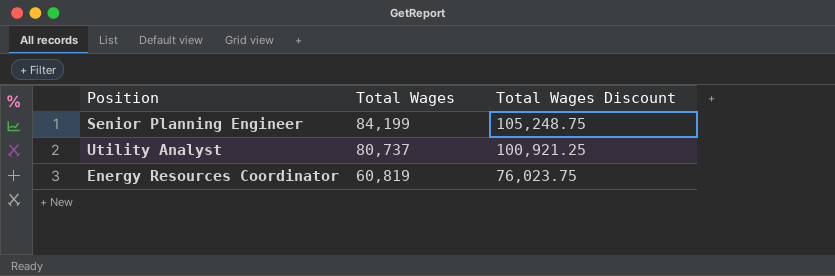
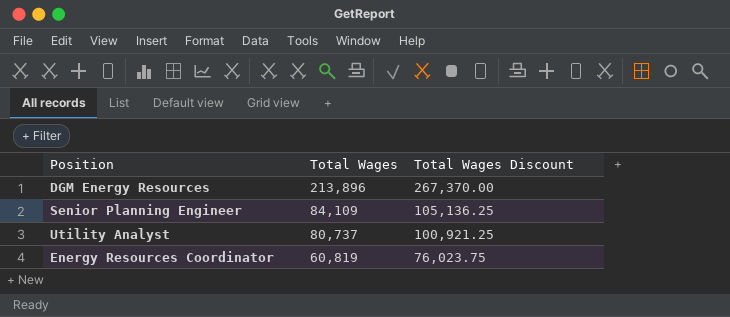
row DGM Energy Resources: none -> 213,896 | 267,370.00
Senior Planning Engineer | Total Wages: 84,199 -> 84,109
Senior Planning Engineer | Total Wages Discount: 105,248.75 -> 105,136.25

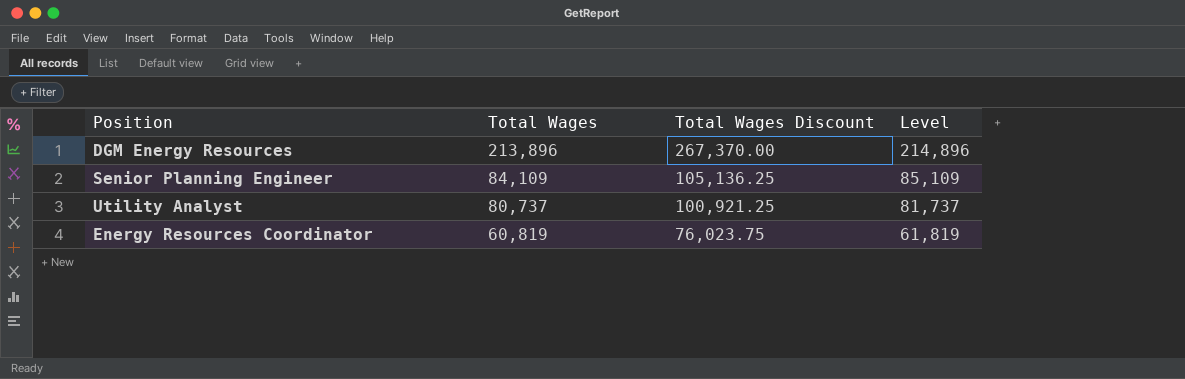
column Level | formula: none -> [Total Wages] + 1000

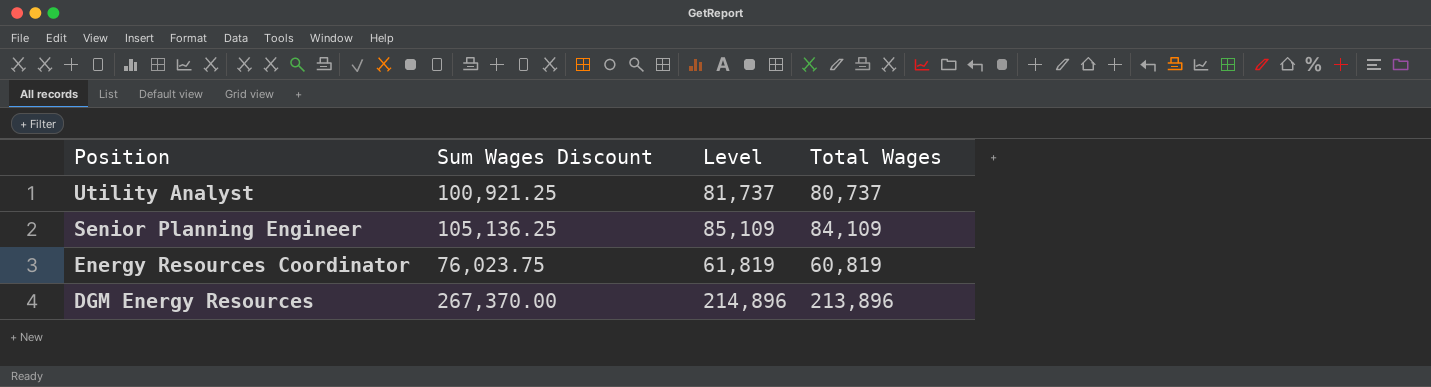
row order: Total Wages descending -> Position descending
column name: Total Wages Discount -> Sum Wages Discount
column Total Wages | position: 2 -> 4

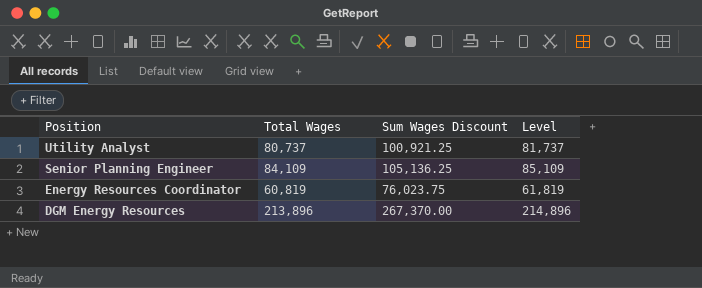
column Total Wages | position: 4 -> 2

